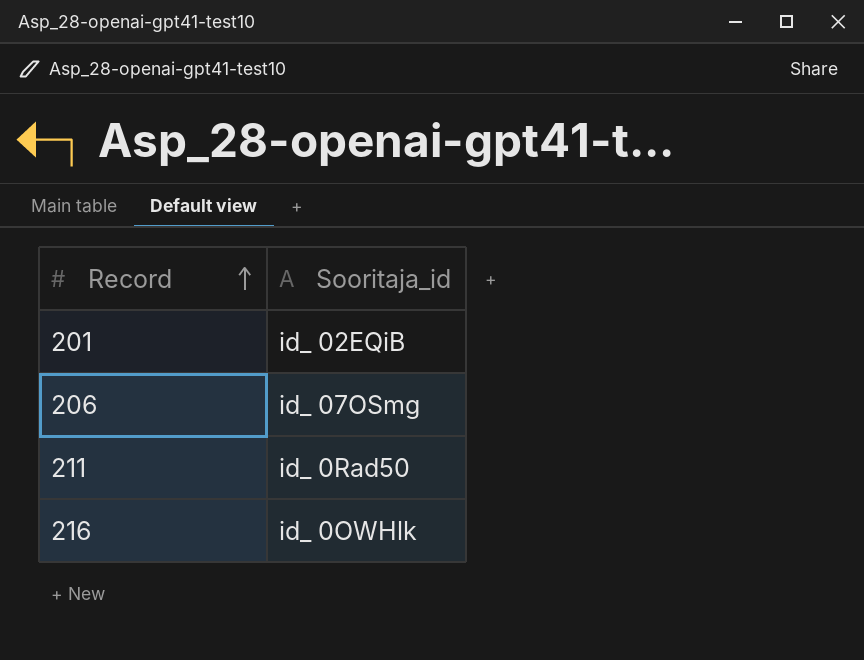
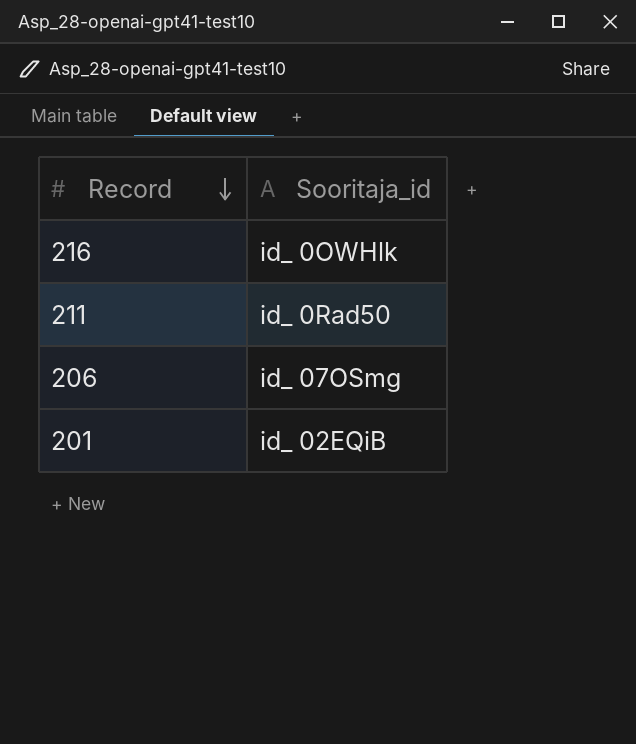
row order: Record ascending -> Record descending

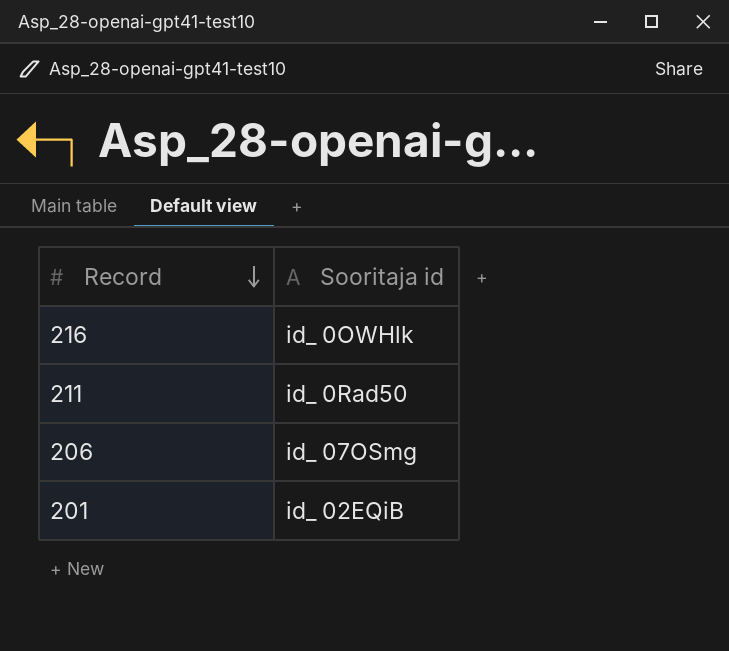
column name: Sooritaja_id -> Sooritaja id

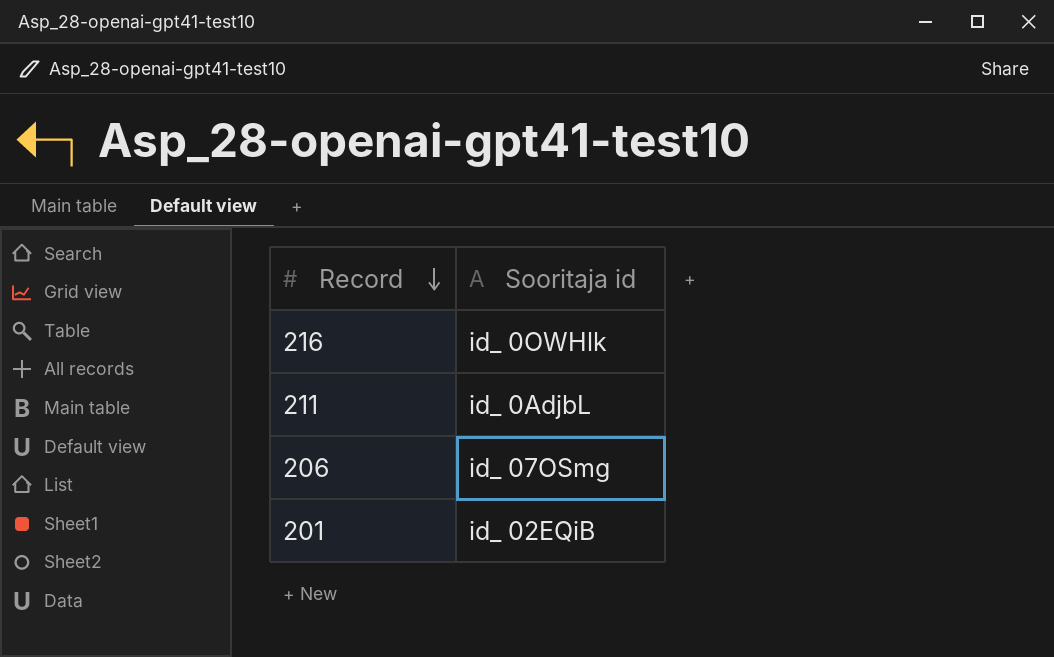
211 | Sooritaja id: id_ 0Rad50 -> id_ 0AdjbL

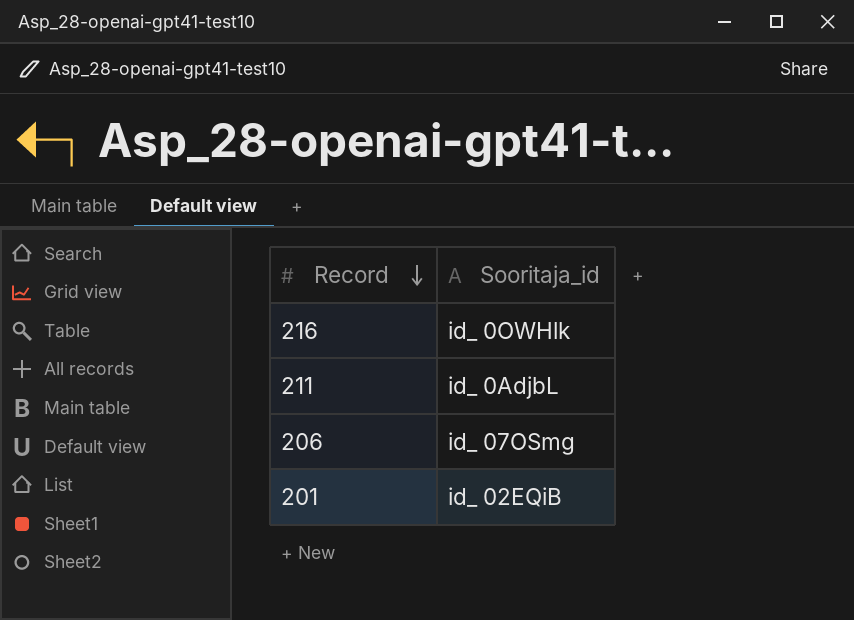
column name: Sooritaja id -> Sooritaja_id

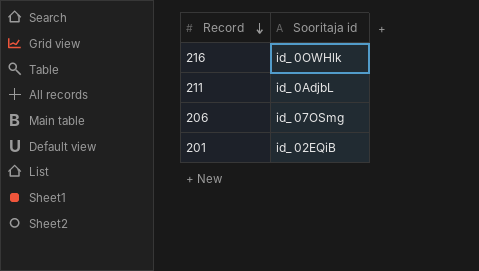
column name: Sooritaja_id -> Sooritaja id

